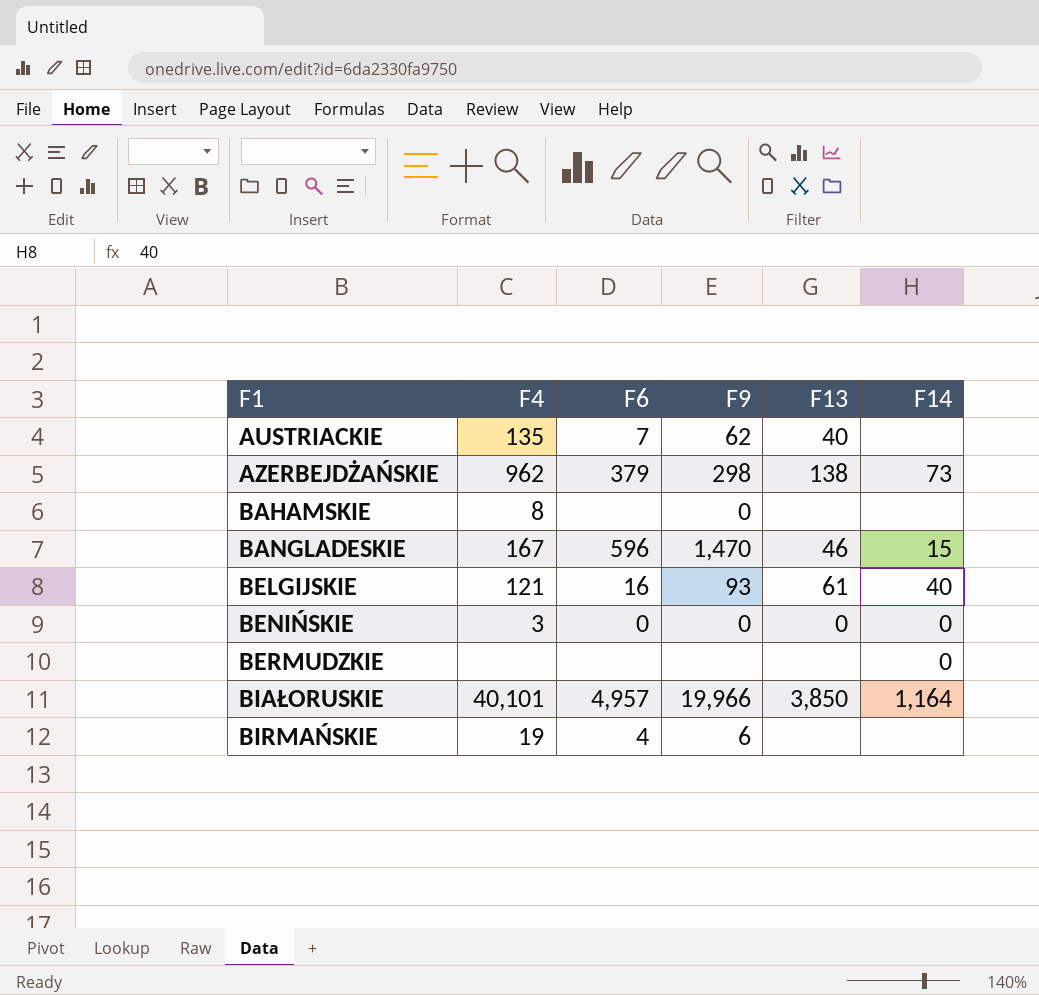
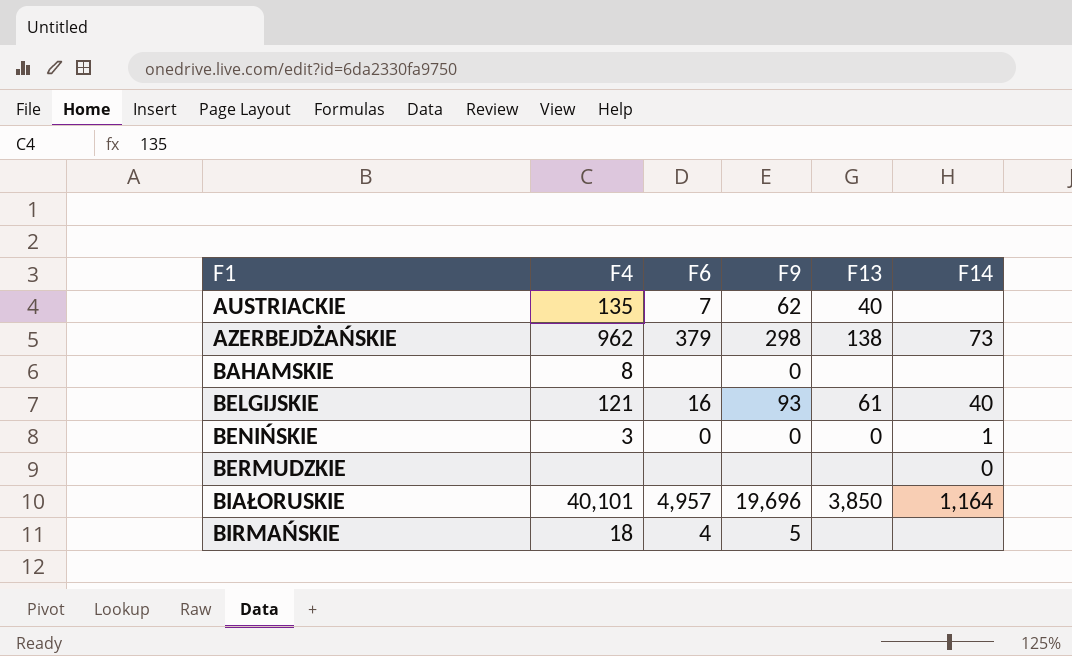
row BANGLADESKIE: 167 | 596 | 1,470 | 46 | 15 -> none
BENIŃSKIE | F14: 0 -> 1
BIAŁORUSKIE | F9: 19,966 -> 19,696
BIRMAŃSKIE | F4: 19 -> 18
BIRMAŃSKIE | F9: 6 -> 5

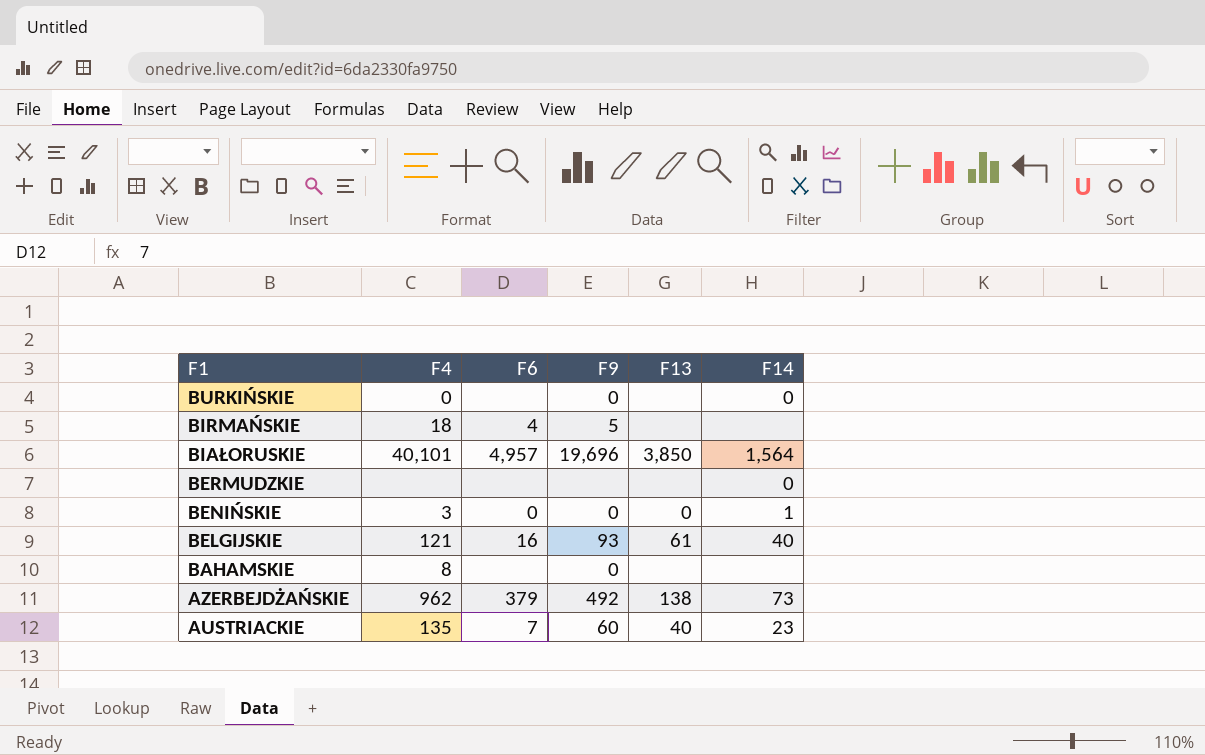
row order: F1 ascending -> F1 descending
row BURKIŃSKIE: none -> 0 | none | 0 | none | 0
BIAŁORUSKIE | F14: 1,164 -> 1,564
AZERBEJDŻAŃSKIE | F9: 298 -> 492
AUSTRIACKIE | F9: 62 -> 60
AUSTRIACKIE | F14: none -> 23

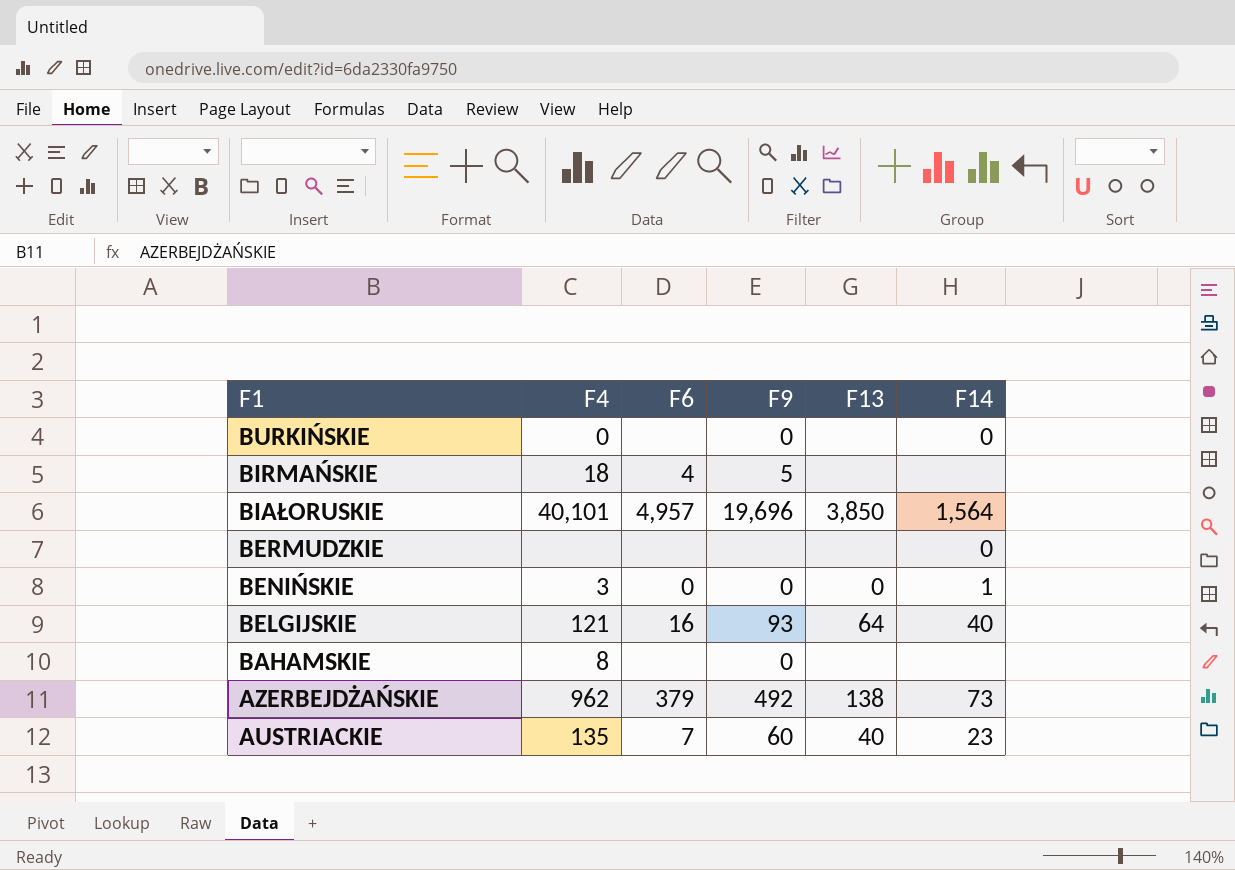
BELGIJSKIE | F13: 61 -> 64

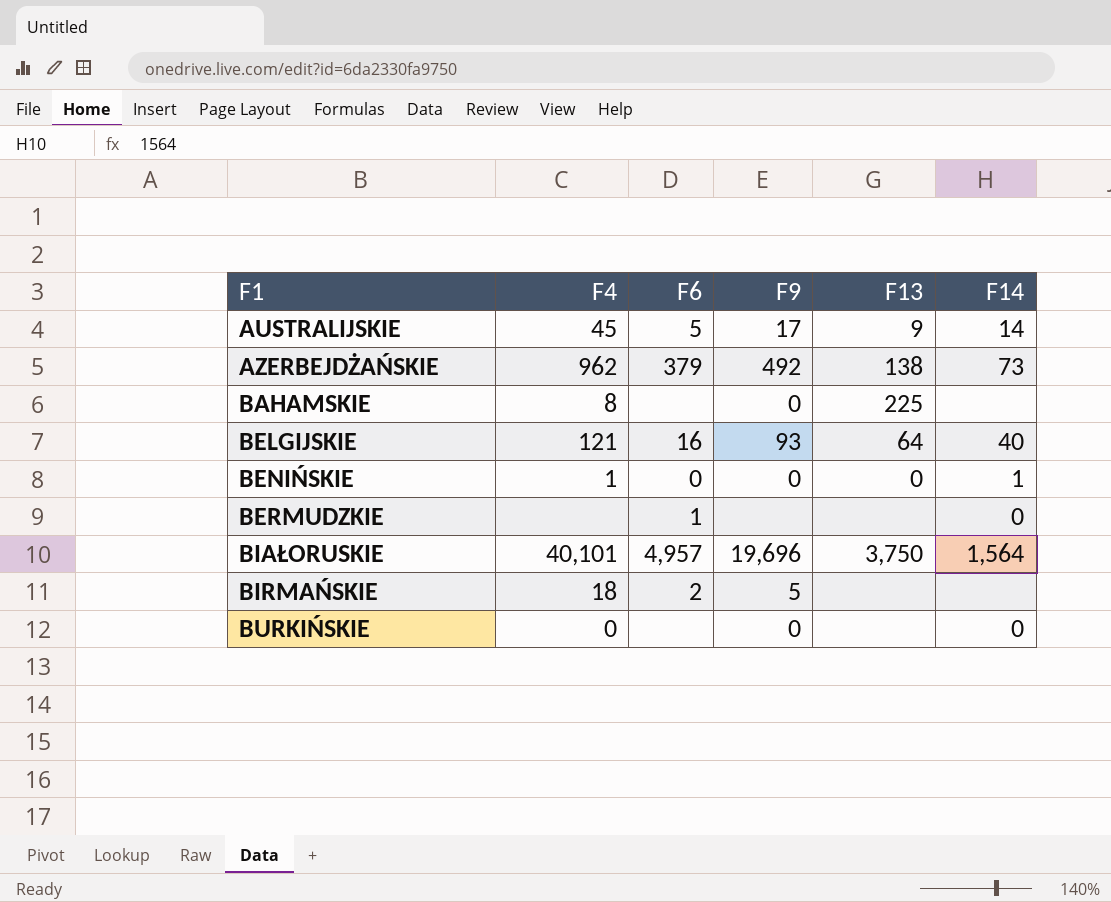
row order: F1 descending -> F1 ascending
row AUSTRIACKIE: 135 | 7 | 60 | 40 | 23 -> none
row AUSTRALIJSKIE: none -> 45 | 5 | 17 | 9 | 14
BAHAMSKIE | F13: none -> 225
BENIŃSKIE | F4: 3 -> 1
BERMUDZKIE | F6: none -> 1
BIAŁORUSKIE | F13: 3,850 -> 3,750
BIRMAŃSKIE | F6: 4 -> 2

